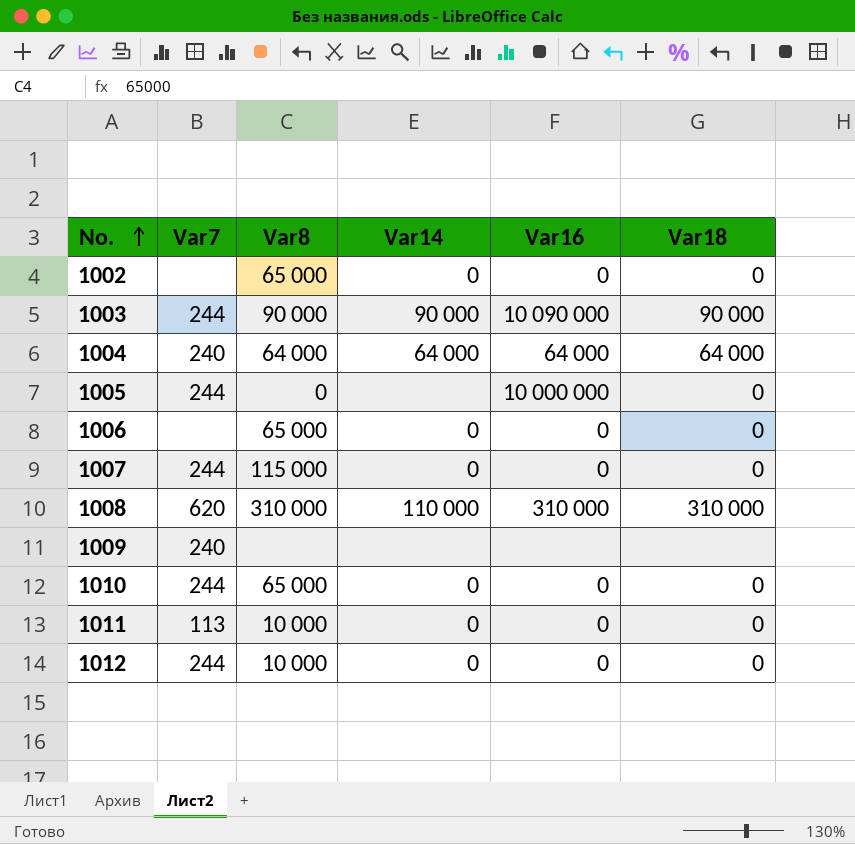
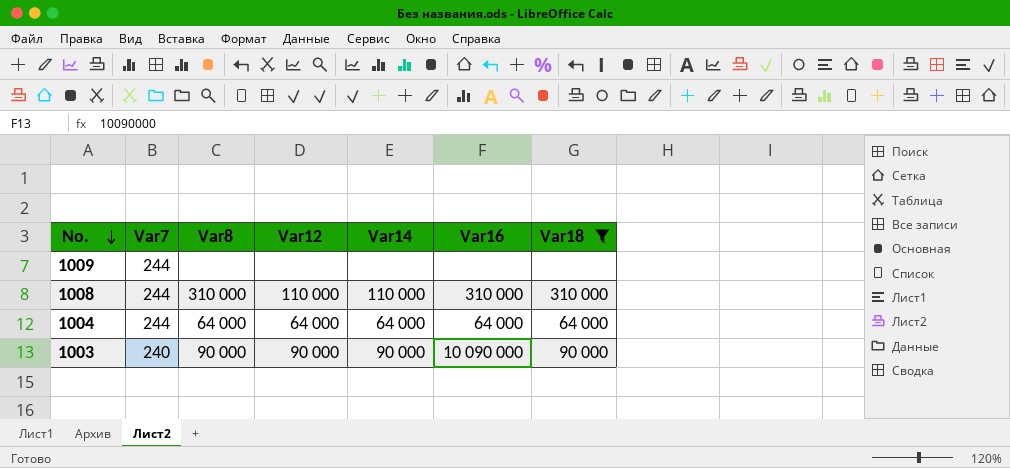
filter: none -> Var18 != 0
row order: No. ascending -> No. descending
column Var12 | position: none -> 4
1009 | Var7: 240 -> 244
1008 | Var7: 620 -> 244
1004 | Var7: 240 -> 244
1003 | Var7: 244 -> 240

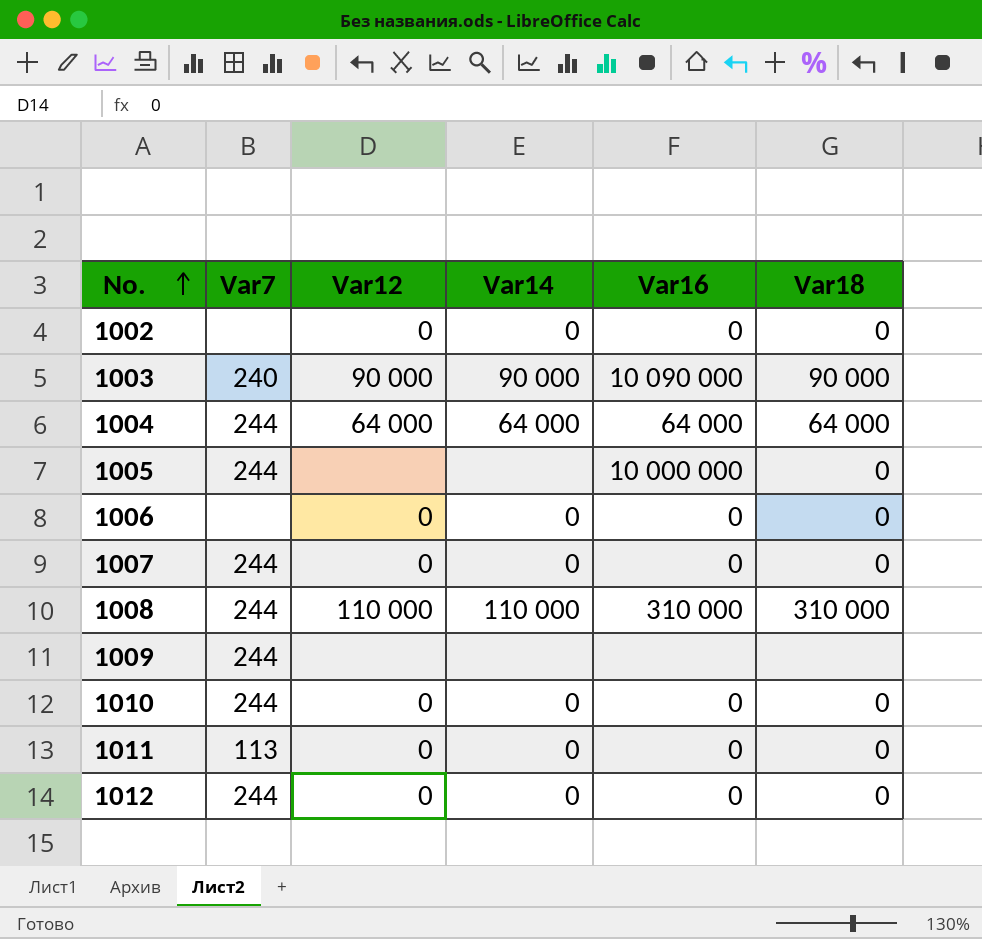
filter: Var18 != 0 -> none
row order: No. descending -> No. ascending
column Var8 | position: 3 -> none

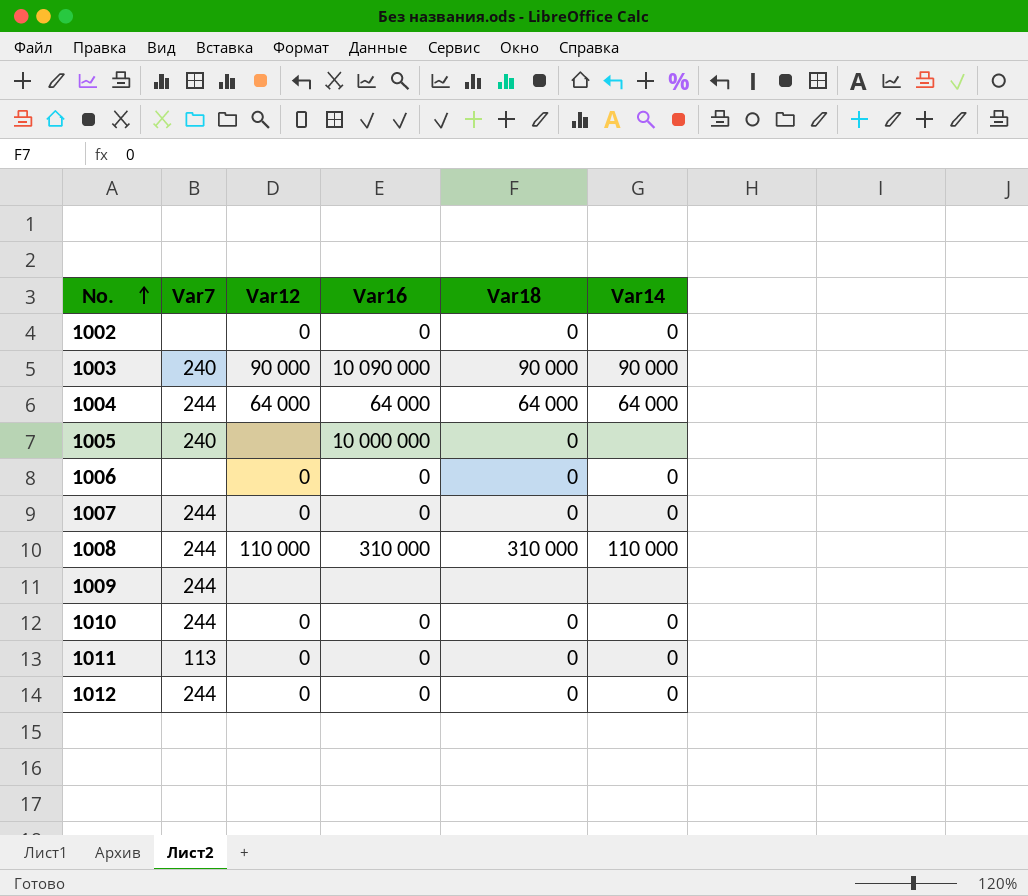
column Var14 | position: 4 -> 6
1005 | Var7: 244 -> 240

